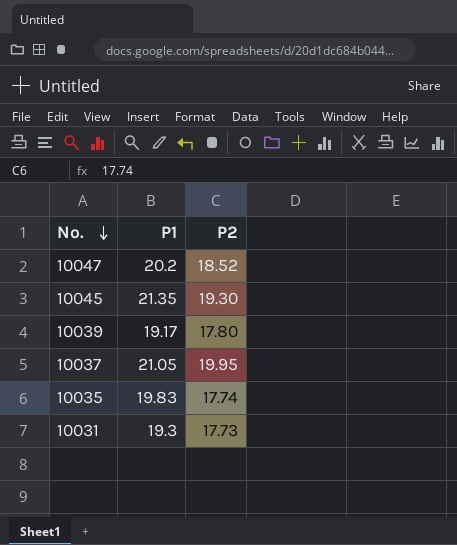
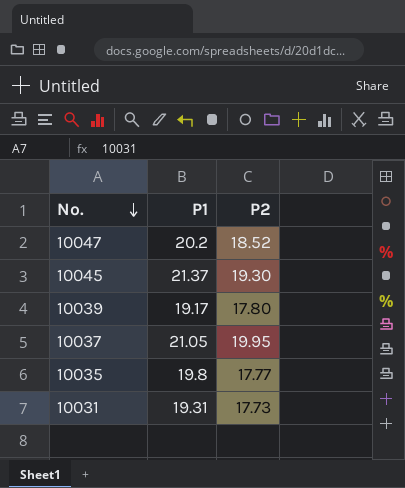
10045 | P1: 21.35 -> 21.37
10035 | P1: 19.83 -> 19.8
10035 | P2: 17.74 -> 17.77
10031 | P1: 19.3 -> 19.31

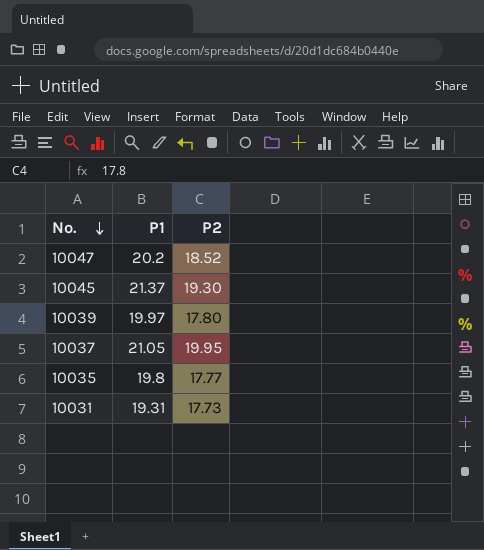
10039 | P1: 19.17 -> 19.97

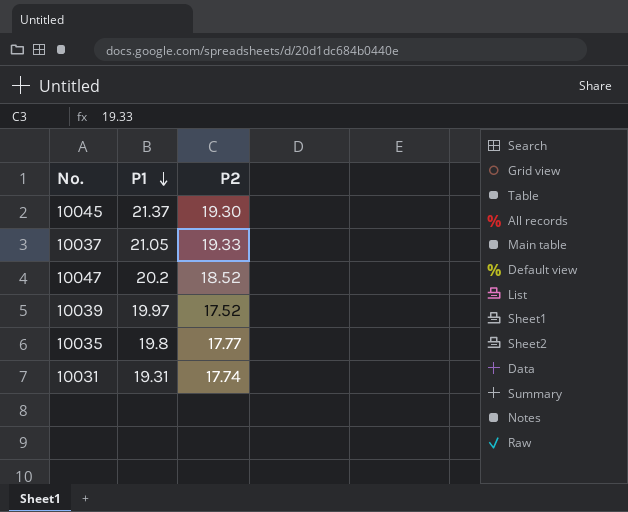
row order: No. descending -> P1 descending
10037 | P2: 19.95 -> 19.33
10039 | P2: 17.80 -> 17.52
10031 | P2: 17.73 -> 17.74

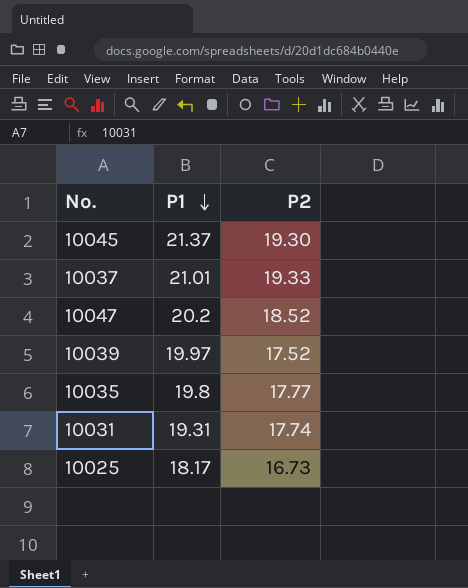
10037 | P1: 21.05 -> 21.01
row 10025: none -> 18.17 | 16.73

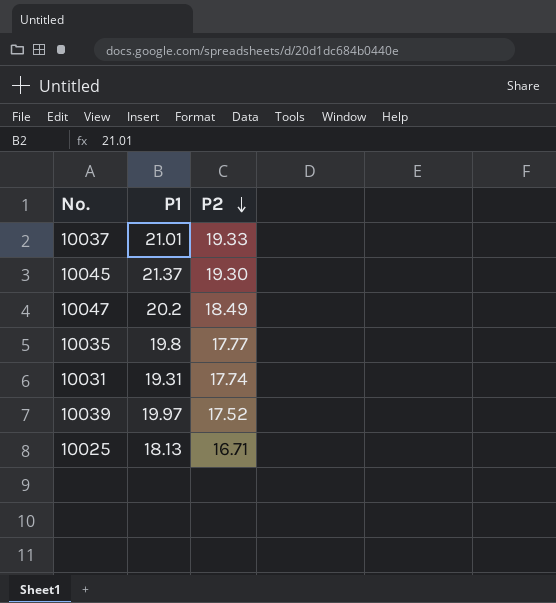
row order: P1 descending -> P2 descending
10047 | P2: 18.52 -> 18.49
10025 | P1: 18.17 -> 18.13
10025 | P2: 16.73 -> 16.71

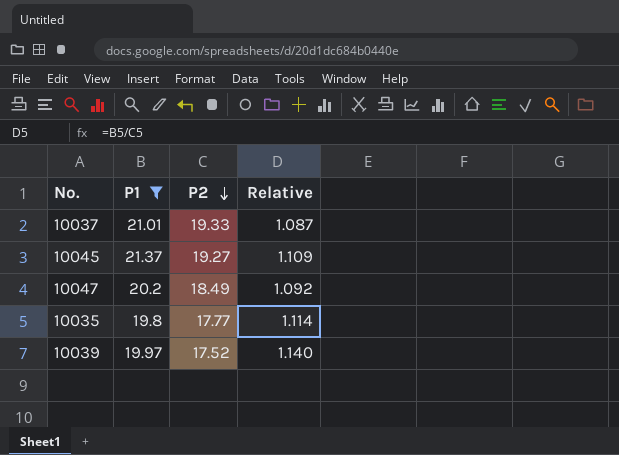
filter: none -> P1 >= 19.8
column Relative | formula: none -> [P1] / [P2]
10045 | P2: 19.30 -> 19.27

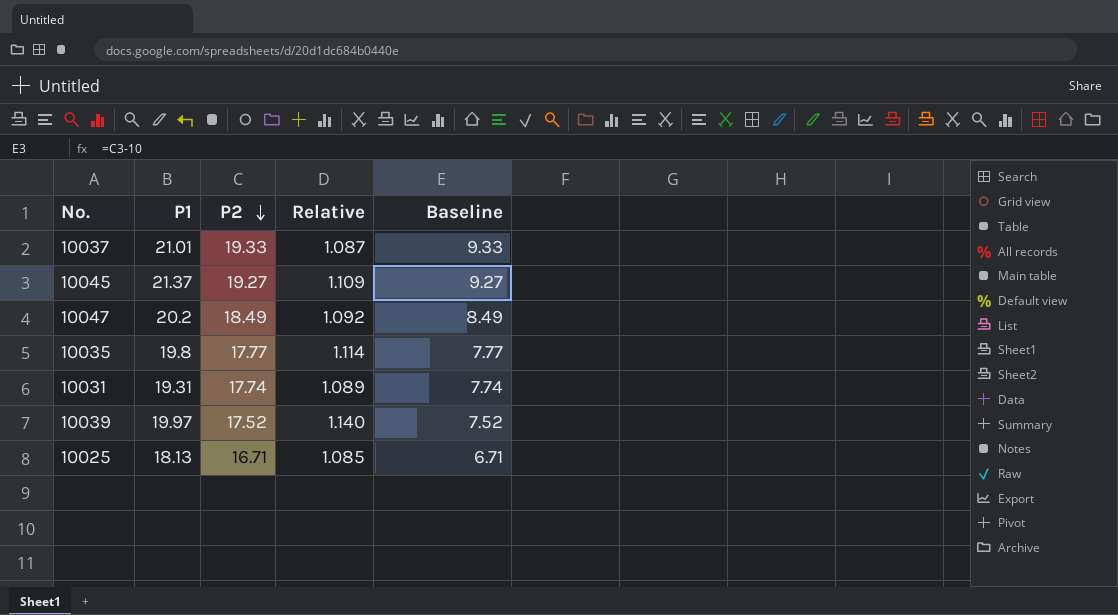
filter: P1 >= 19.8 -> none
column Baseline | formula: none -> [P2] - 10

